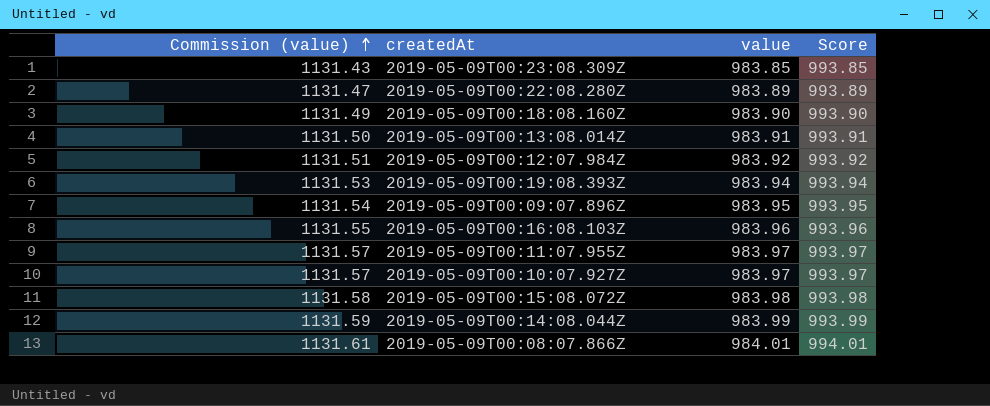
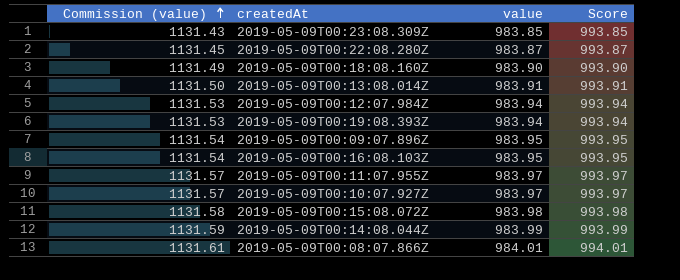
2019-05-09T00:22:08.280Z | Commission (value): 1131.47 -> 1131.45
2019-05-09T00:22:08.280Z | value: 983.89 -> 983.87
2019-05-09T00:22:08.280Z | Score: 993.89 -> 993.87
2019-05-09T00:12:07.984Z | Commission (value): 1131.51 -> 1131.53
2019-05-09T00:12:07.984Z | value: 983.92 -> 983.94
2019-05-09T00:12:07.984Z | Score: 993.92 -> 993.94
2019-05-09T00:16:08.103Z | Commission (value): 1131.55 -> 1131.54
2019-05-09T00:16:08.103Z | value: 983.96 -> 983.95
2019-05-09T00:16:08.103Z | Score: 993.96 -> 993.95

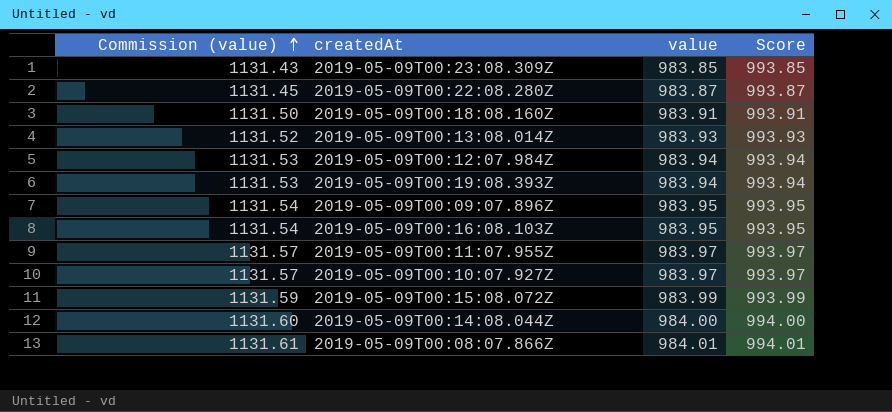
2019-05-09T00:18:08.160Z | Commission (value): 1131.49 -> 1131.50
2019-05-09T00:18:08.160Z | value: 983.90 -> 983.91
2019-05-09T00:18:08.160Z | Score: 993.90 -> 993.91
2019-05-09T00:13:08.014Z | Commission (value): 1131.50 -> 1131.52
2019-05-09T00:13:08.014Z | value: 983.91 -> 983.93
2019-05-09T00:13:08.014Z | Score: 993.91 -> 993.93
2019-05-09T00:15:08.072Z | Commission (value): 1131.58 -> 1131.59
2019-05-09T00:15:08.072Z | value: 983.98 -> 983.99
2019-05-09T00:15:08.072Z | Score: 993.98 -> 993.99
2019-05-09T00:14:08.044Z | Commission (value): 1131.59 -> 1131.60
2019-05-09T00:14:08.044Z | value: 983.99 -> 984.00
2019-05-09T00:14:08.044Z | Score: 993.99 -> 994.00

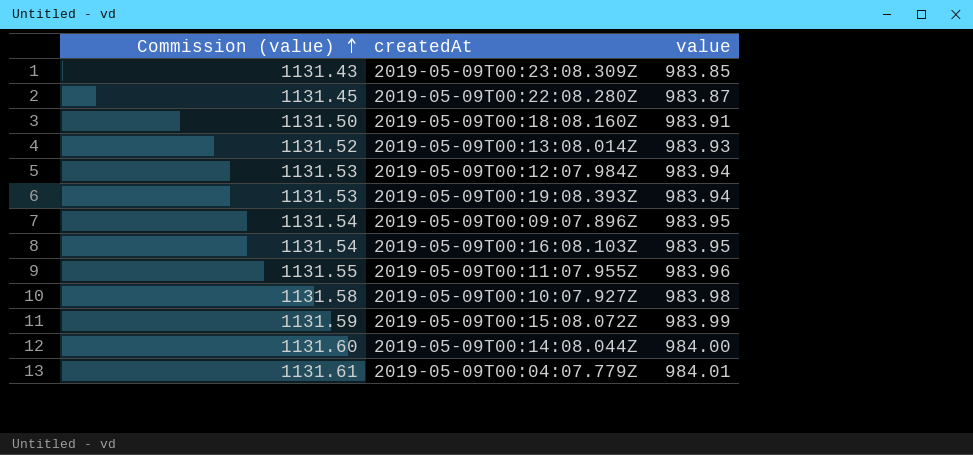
column Score | formula: [value] + 10 -> none
row 2019-05-09T00:08:07.866Z: 1131.61 | 984.01 | 994.01 -> none
2019-05-09T00:11:07.955Z | Commission (value): 1131.57 -> 1131.55
2019-05-09T00:11:07.955Z | value: 983.97 -> 983.96
2019-05-09T00:10:07.927Z | Commission (value): 1131.57 -> 1131.58
2019-05-09T00:10:07.927Z | value: 983.97 -> 983.98
row 2019-05-09T00:04:07.779Z: none -> 1131.61 | 984.01

